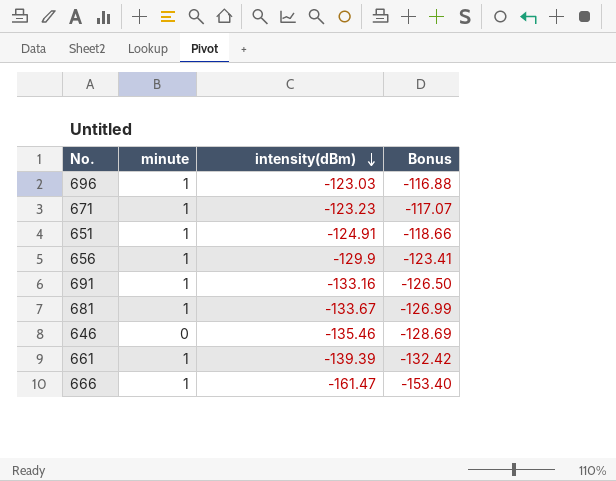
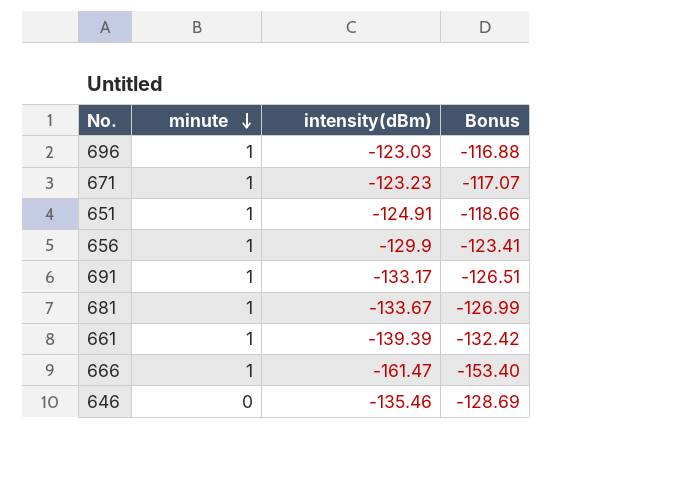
row order: intensity(dBm) descending -> minute descending
691 | intensity(dBm): -133.16 -> -133.17
691 | Bonus: -126.50 -> -126.51

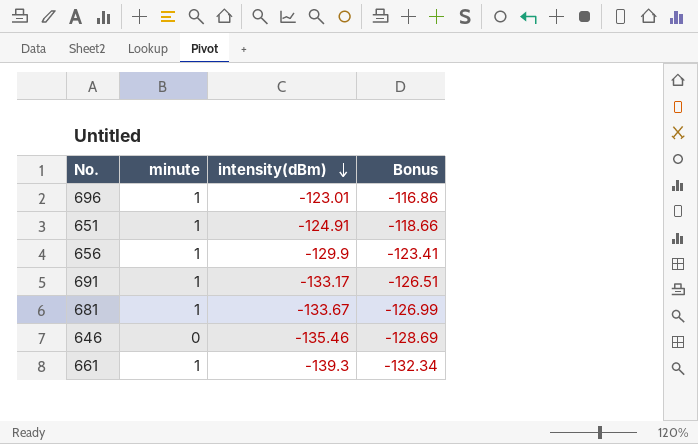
row order: minute descending -> intensity(dBm) descending
row 671: 1 | -123.23 | -117.07 -> none
row 666: 1 | -161.47 | -153.40 -> none
696 | intensity(dBm): -123.03 -> -123.01
696 | Bonus: -116.88 -> -116.86
661 | intensity(dBm): -139.39 -> -139.3
661 | Bonus: -132.42 -> -132.34

